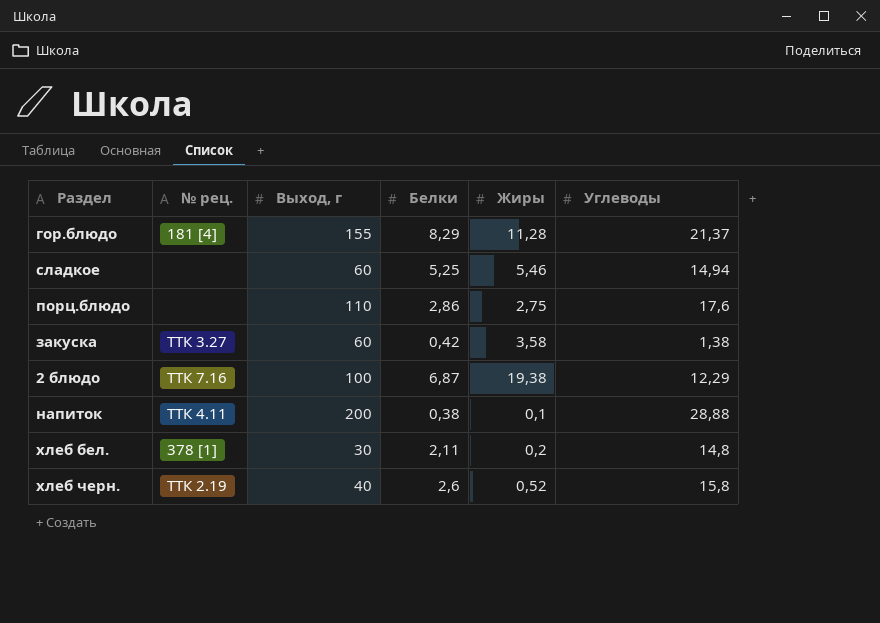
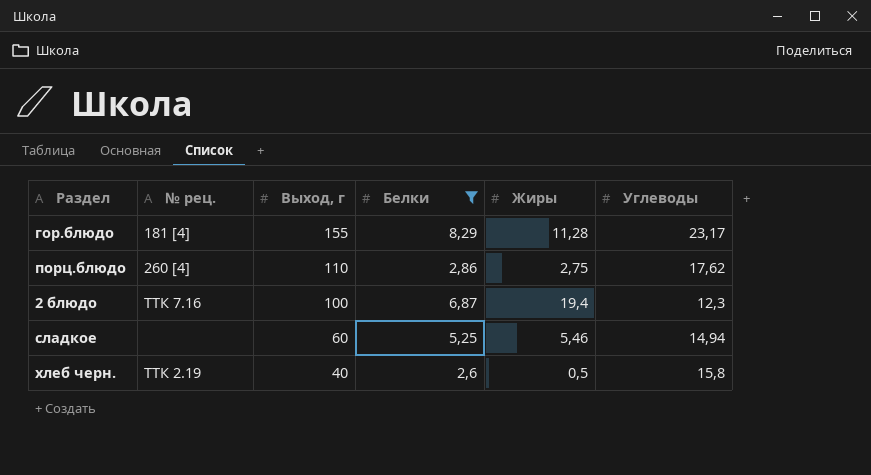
filter: none -> Белки >= 2,6
row order: none -> Выход, г descending
гор.блюдо | Углеводы: 21,37 -> 23,17
порц.блюдо | № рец.: none -> 260 [4]
порц.блюдо | Углеводы: 17,6 -> 17,62
2 блюдо | Жиры: 19,38 -> 19,4
2 блюдо | Углеводы: 12,29 -> 12,3
хлеб черн. | Жиры: 0,52 -> 0,5

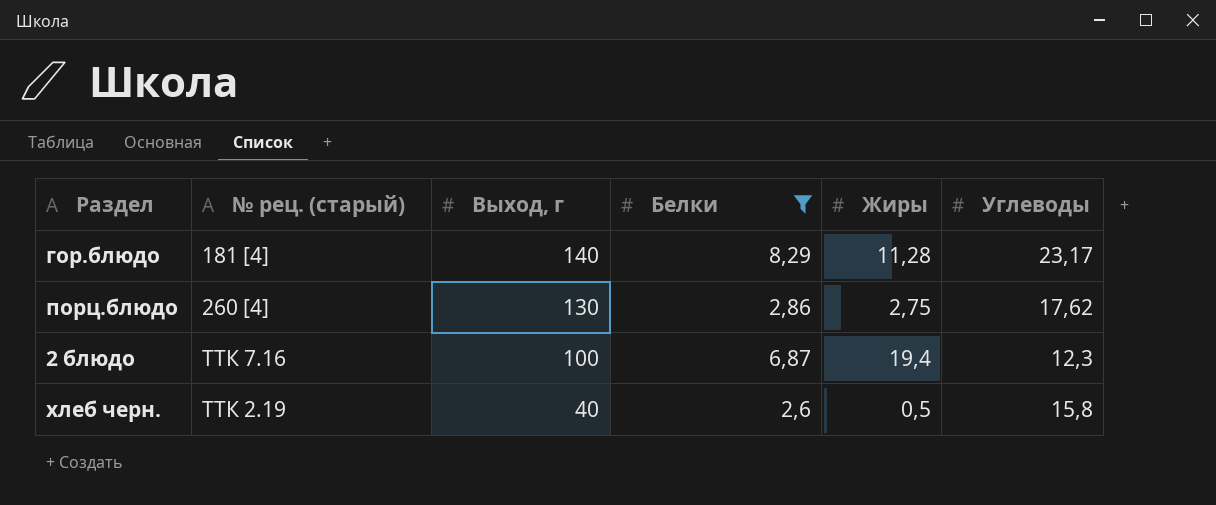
column name: № рец. -> № рец. (старый)
row сладкое: none | 60 | 5,25 | 5,46 | 14,94 -> none
гор.блюдо | Выход, г: 155 -> 140
порц.блюдо | Выход, г: 110 -> 130

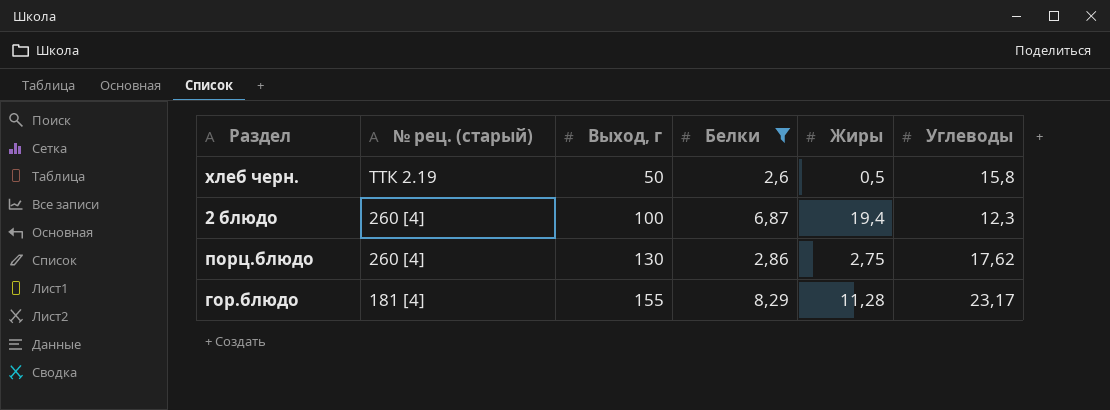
row order: Выход, г descending -> № рец. (старый) descending
хлеб черн. | Выход, г: 40 -> 50
2 блюдо | № рец. (старый): ТТК 7.16 -> 260 [4]
гор.блюдо | Выход, г: 140 -> 155

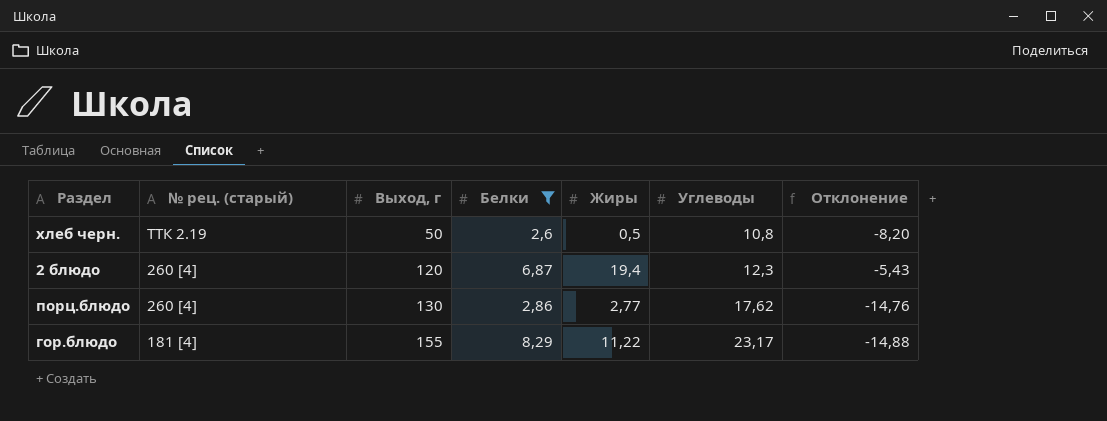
column Отклонение | formula: none -> [Белки] - [Углеводы]
хлеб черн. | Углеводы: 15,8 -> 10,8
2 блюдо | Выход, г: 100 -> 120
порц.блюдо | Жиры: 2,75 -> 2,77
гор.блюдо | Жиры: 11,28 -> 11,22

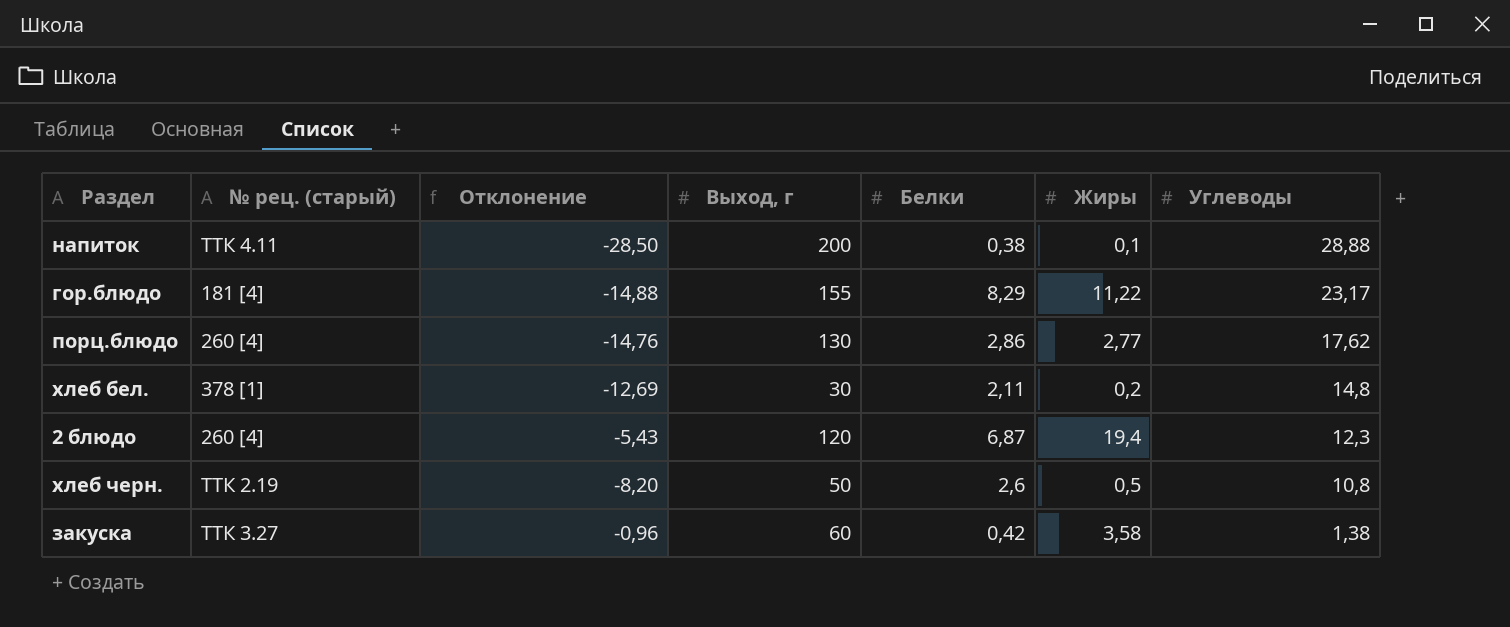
filter: Белки >= 2,6 -> none
row order: № рец. (старый) descending -> Углеводы descending
column Отклонение | position: 7 -> 3

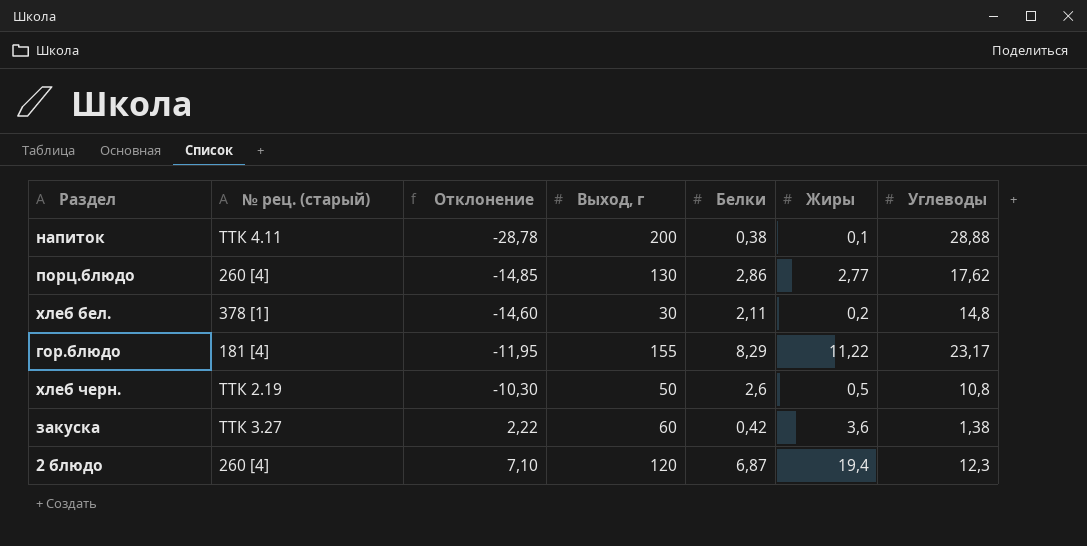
row order: Углеводы descending -> Отклонение ascending
column Отклонение | formula: [Белки] - [Углеводы] -> [Жиры] - [Углеводы]
закуска | Жиры: 3,58 -> 3,6

